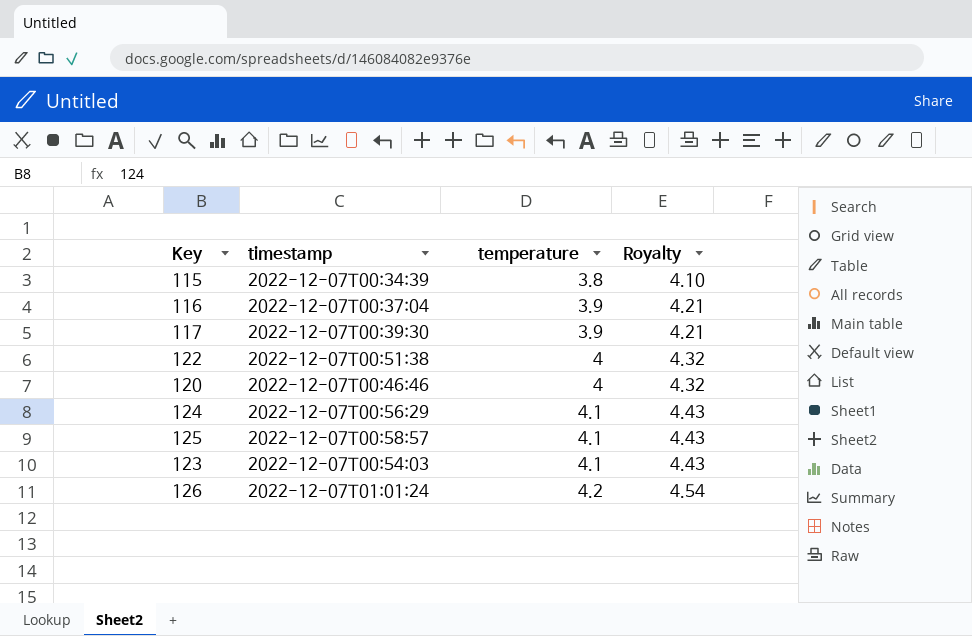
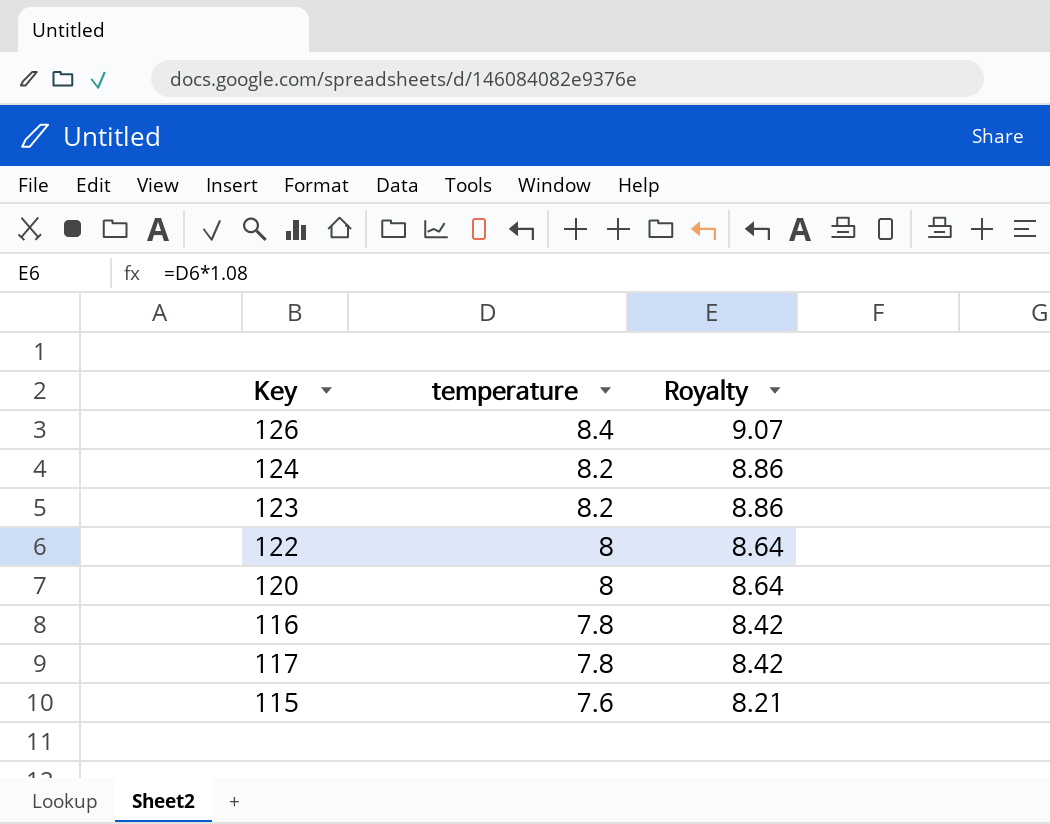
row order: temperature ascending -> temperature descending
column timestamp | position: 2 -> none
row 125: 2022-12-07T00:58:57 | 4.1 | 4.43 -> none
126 | temperature: 4.2 -> 8.4
126 | Royalty: 4.54 -> 9.07
124 | temperature: 4.1 -> 8.2
124 | Royalty: 4.43 -> 8.86
123 | temperature: 4.1 -> 8.2
123 | Royalty: 4.43 -> 8.86
122 | temperature: 4 -> 8
122 | Royalty: 4.32 -> 8.64
120 | temperature: 4 -> 8
120 | Royalty: 4.32 -> 8.64
116 | temperature: 3.9 -> 7.8
116 | Royalty: 4.21 -> 8.42
117 | temperature: 3.9 -> 7.8
117 | Royalty: 4.21 -> 8.42
115 | temperature: 3.8 -> 7.6
115 | Royalty: 4.10 -> 8.21

